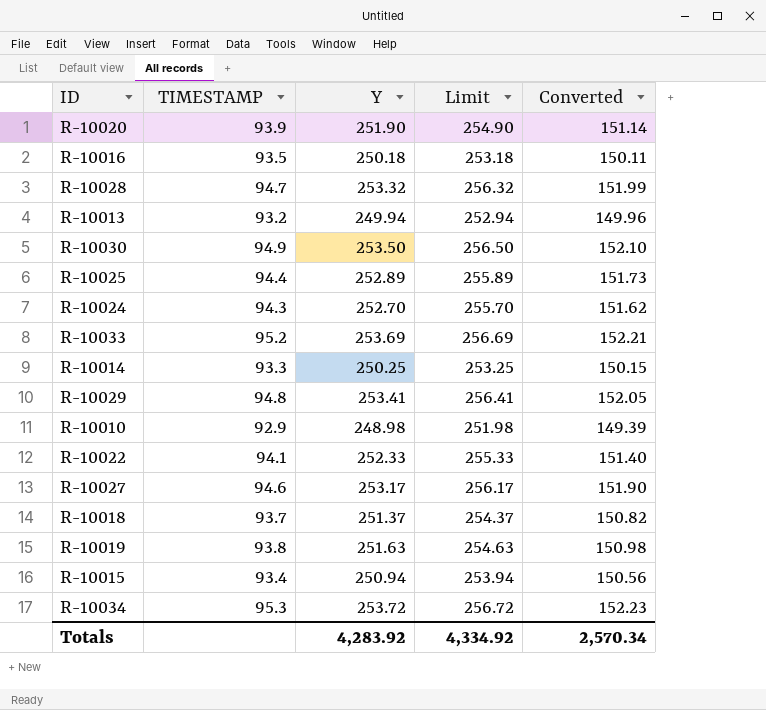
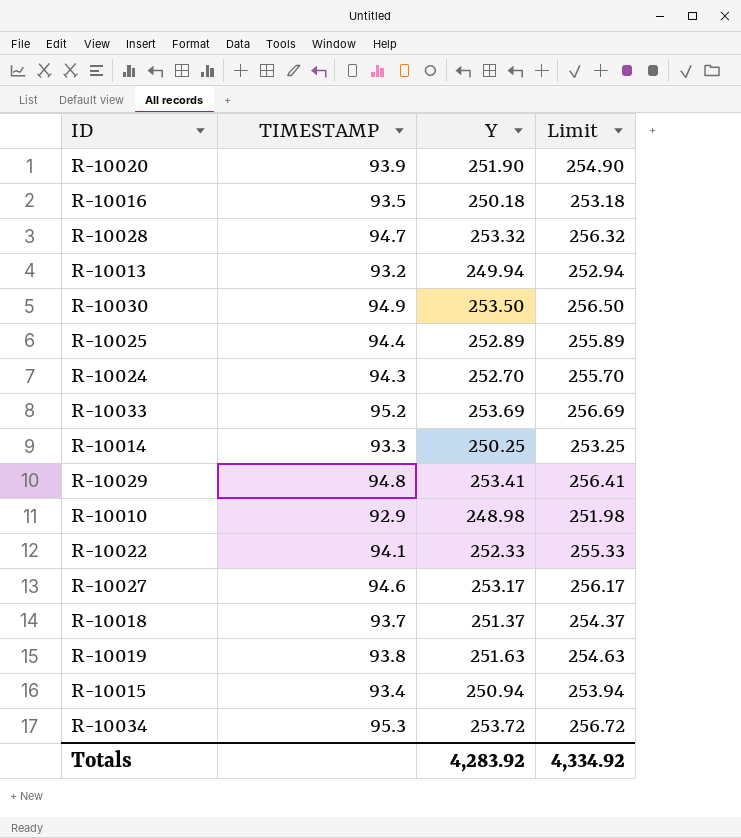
column Converted | formula: [Y] * 0.6 -> none

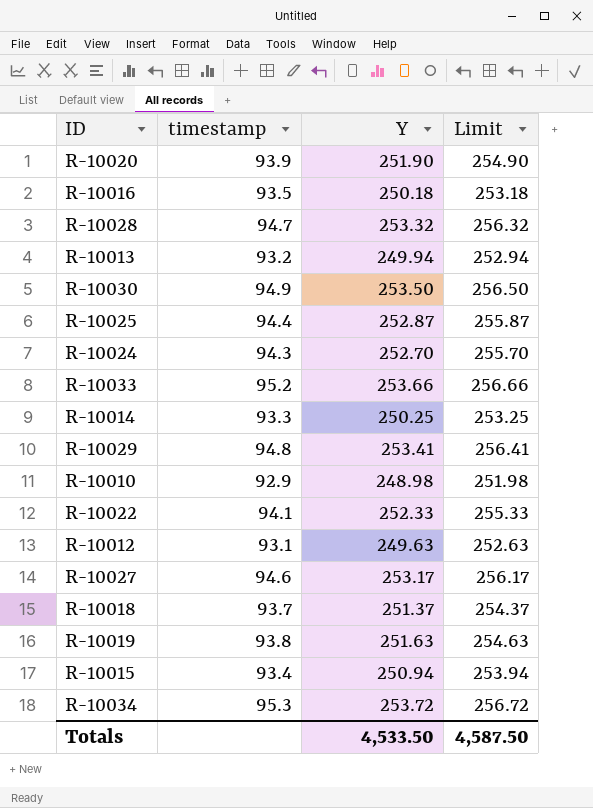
column name: TIMESTAMP -> timestamp
R-10025 | Y: 252.89 -> 252.87
R-10025 | Limit: 255.89 -> 255.87
R-10033 | Y: 253.69 -> 253.66
R-10033 | Limit: 256.69 -> 256.66
row R-10012: none -> 93.1 | 249.63 | 252.63
Totals | Y: 4,283.92 -> 4,533.50
Totals | Limit: 4,334.92 -> 4,587.50

